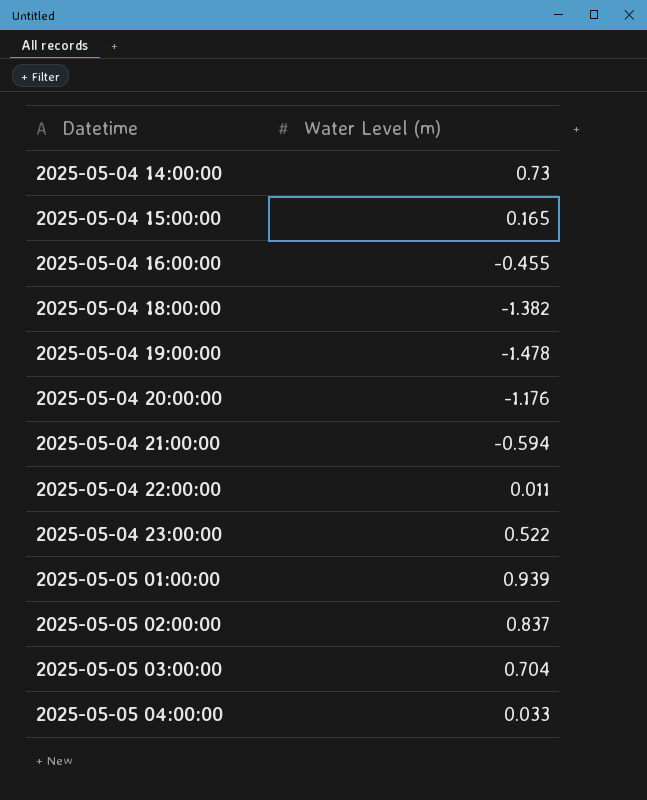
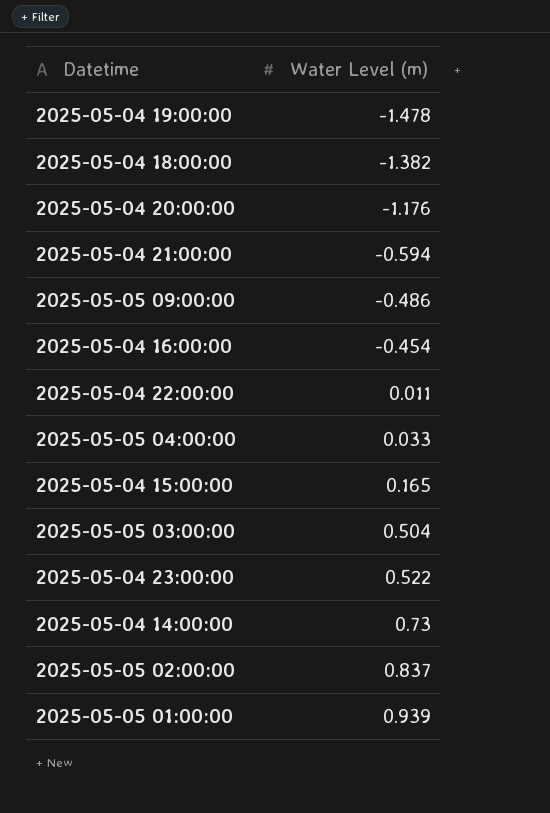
row order: Datetime ascending -> Water Level (m) ascending
row 2025-05-05 09:00:00: none -> -0.486
2025-05-04 16:00:00 | Water Level (m): -0.455 -> -0.454
2025-05-05 03:00:00 | Water Level (m): 0.704 -> 0.504

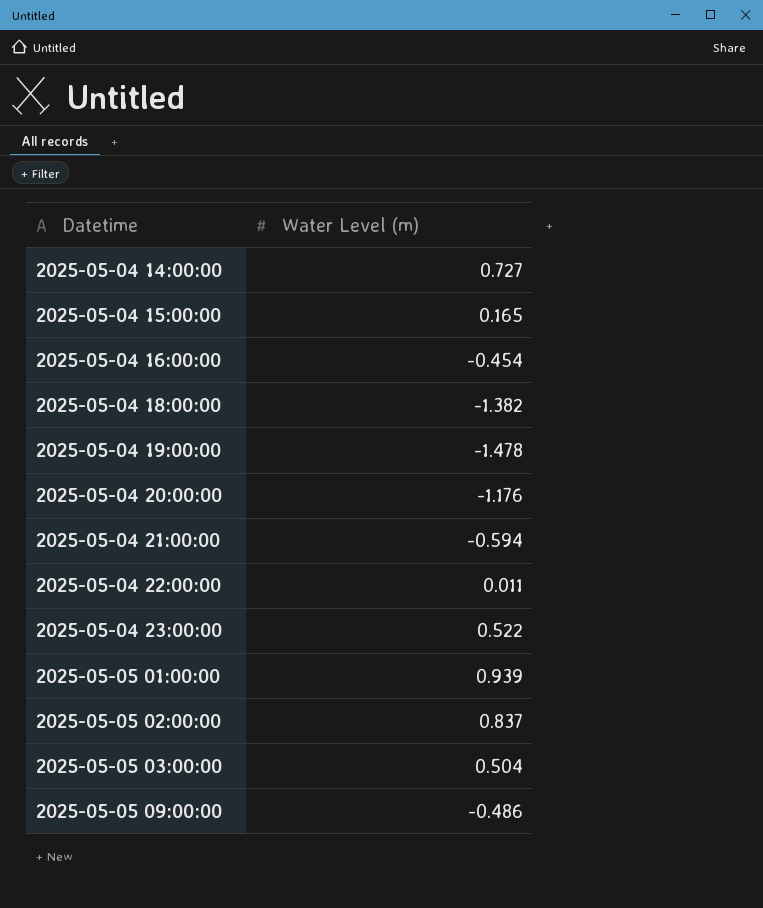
row order: Water Level (m) ascending -> Datetime ascending
row 2025-05-05 04:00:00: 0.033 -> none
2025-05-04 14:00:00 | Water Level (m): 0.73 -> 0.727

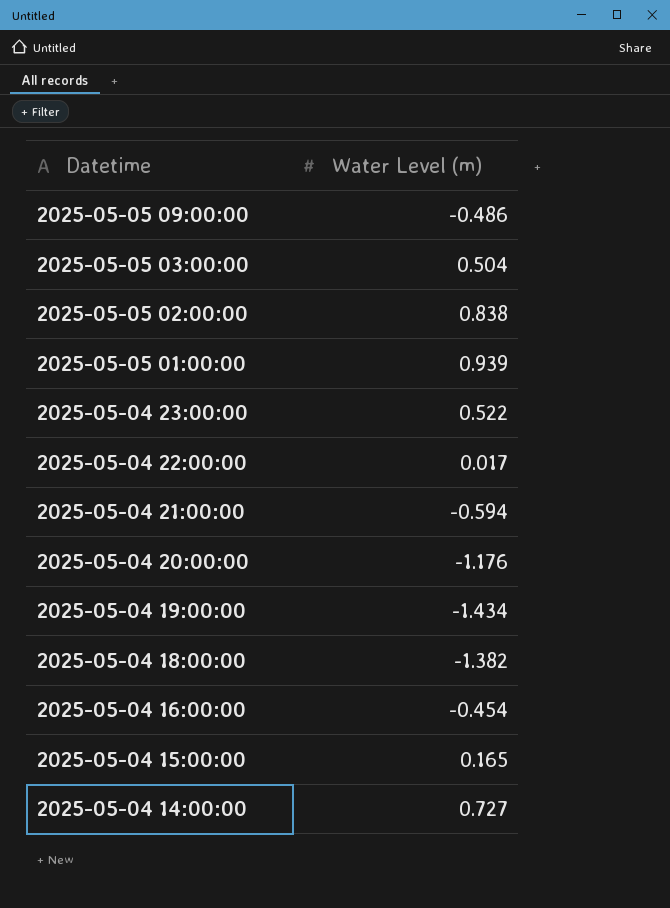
row order: Datetime ascending -> Datetime descending
2025-05-05 02:00:00 | Water Level (m): 0.837 -> 0.838
2025-05-04 22:00:00 | Water Level (m): 0.011 -> 0.017
2025-05-04 19:00:00 | Water Level (m): -1.478 -> -1.434

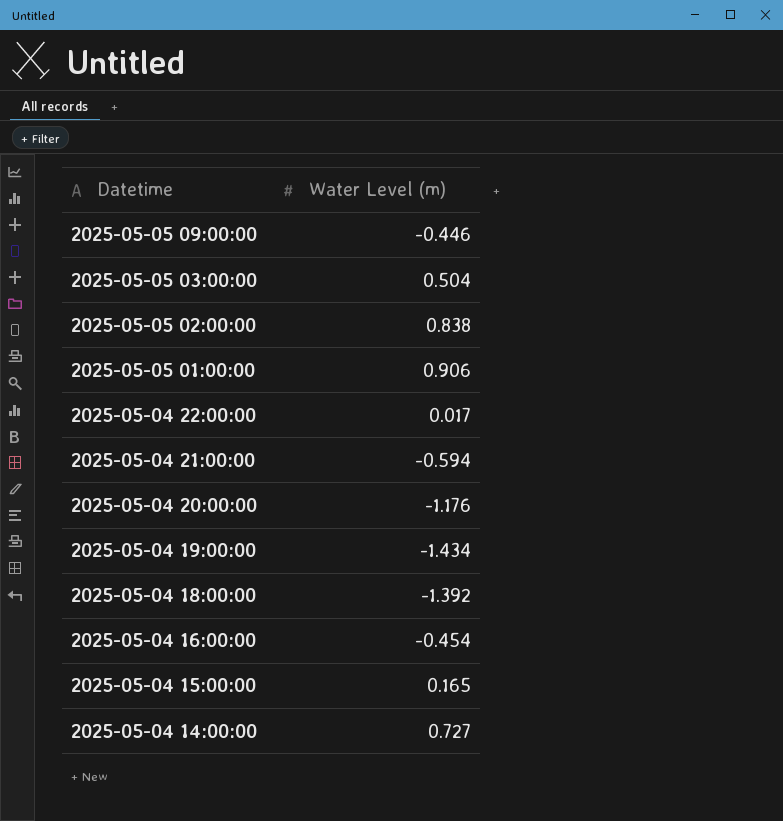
row 2025-05-04 23:00:00: 0.522 -> none
2025-05-05 09:00:00 | Water Level (m): -0.486 -> -0.446
2025-05-05 01:00:00 | Water Level (m): 0.939 -> 0.906
2025-05-04 18:00:00 | Water Level (m): -1.382 -> -1.392

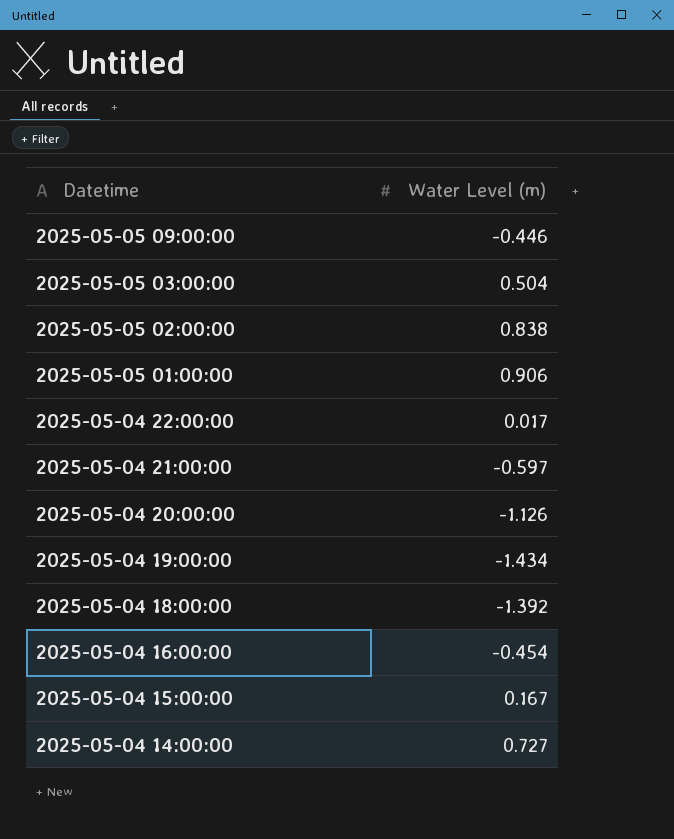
2025-05-04 21:00:00 | Water Level (m): -0.594 -> -0.597
2025-05-04 20:00:00 | Water Level (m): -1.176 -> -1.126
2025-05-04 15:00:00 | Water Level (m): 0.165 -> 0.167

